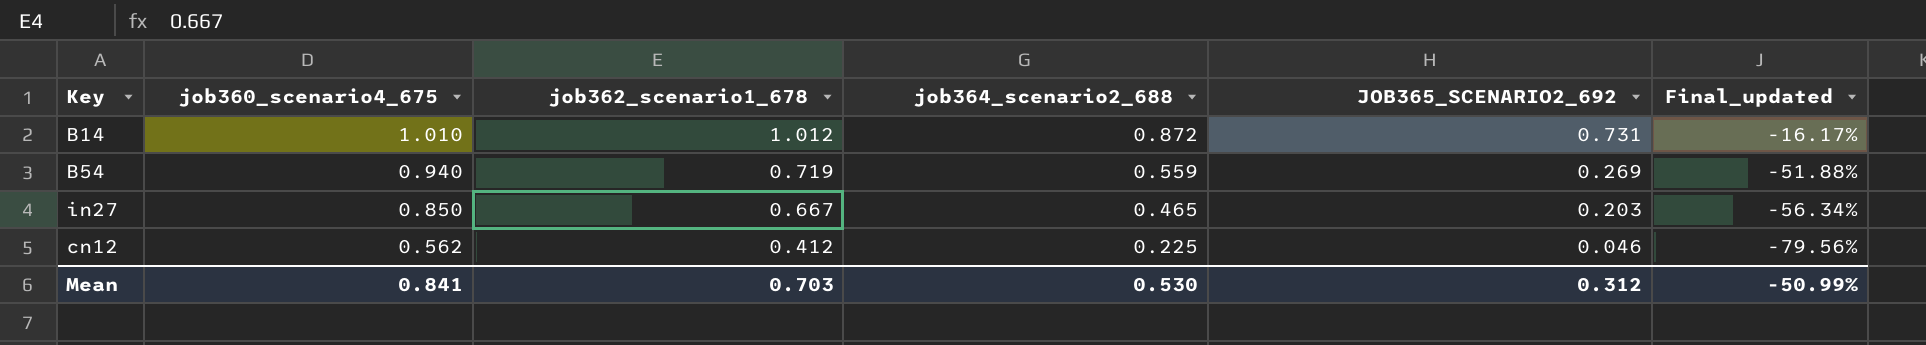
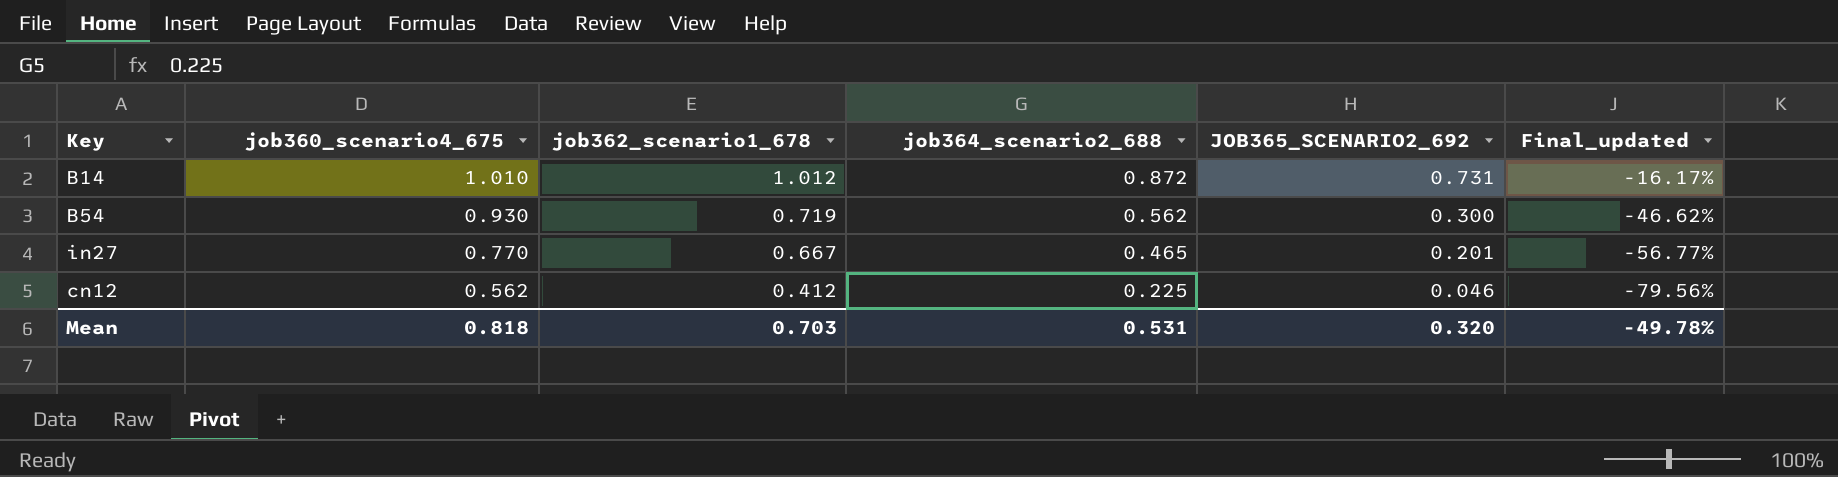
B54 | job360_scenario4_675: 0.940 -> 0.930
B54 | job364_scenario2_688: 0.559 -> 0.562
B54 | JOB365_SCENARIO2_692: 0.269 -> 0.300
B54 | Final_updated: -51.88% -> -46.62%
in27 | job360_scenario4_675: 0.850 -> 0.770
in27 | JOB365_SCENARIO2_692: 0.203 -> 0.201
in27 | Final_updated: -56.34% -> -56.77%
Mean | job360_scenario4_675: 0.841 -> 0.818
Mean | job364_scenario2_688: 0.530 -> 0.531
Mean | JOB365_SCENARIO2_692: 0.312 -> 0.320
Mean | Final_updated: -50.99% -> -49.78%

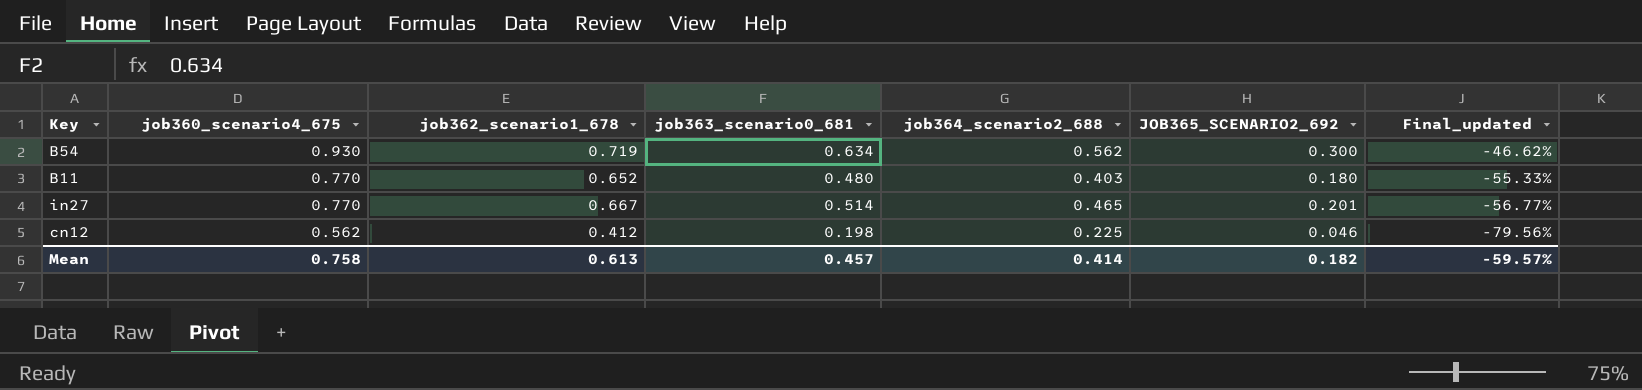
column job363_scenario0_681 | position: none -> 4
row B14: 1.010 | 1.012 | 0.872 | 0.731 | -16.17% -> none
row B11: none -> 0.770 | 0.652 | 0.480 | 0.403 | 0.180 | -55.33%
Mean | job360_scenario4_675: 0.818 -> 0.758
Mean | job362_scenario1_678: 0.703 -> 0.613
Mean | job364_scenario2_688: 0.531 -> 0.414
Mean | JOB365_SCENARIO2_692: 0.320 -> 0.182
Mean | Final_updated: -49.78% -> -59.57%

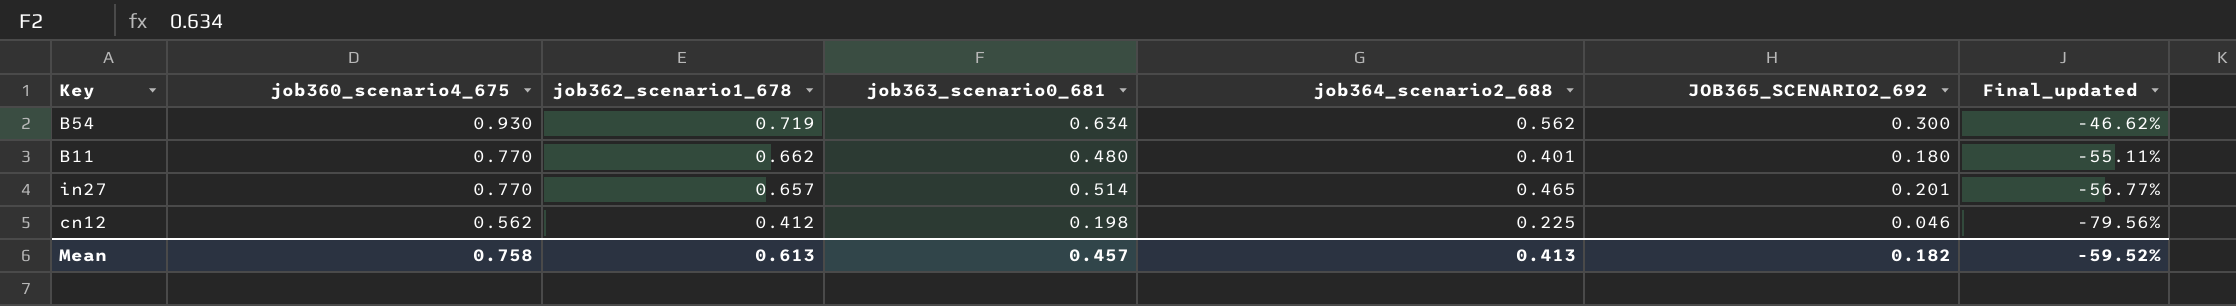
B11 | job362_scenario1_678: 0.652 -> 0.662
B11 | job364_scenario2_688: 0.403 -> 0.401
B11 | Final_updated: -55.33% -> -55.11%
in27 | job362_scenario1_678: 0.667 -> 0.657
Mean | job364_scenario2_688: 0.414 -> 0.413
Mean | Final_updated: -59.57% -> -59.52%

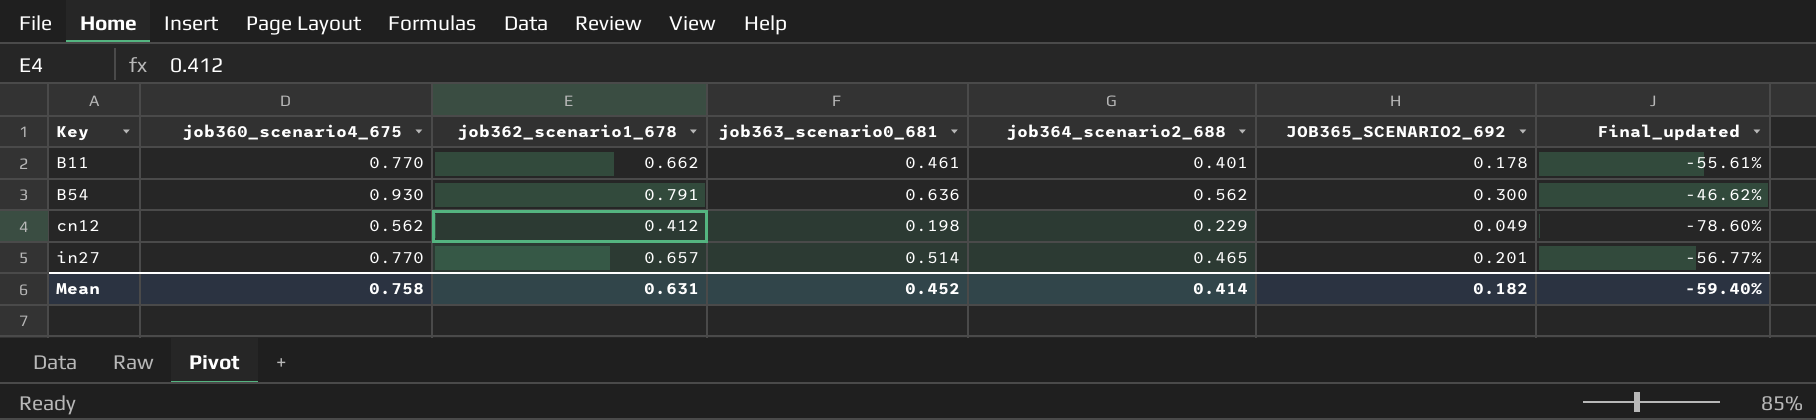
row order: job360_scenario4_675 descending -> Key ascending
B11 | job363_scenario0_681: 0.480 -> 0.461
B11 | JOB365_SCENARIO2_692: 0.180 -> 0.178
B11 | Final_updated: -55.11% -> -55.61%
B54 | job362_scenario1_678: 0.719 -> 0.791
B54 | job363_scenario0_681: 0.634 -> 0.636
cn12 | job364_scenario2_688: 0.225 -> 0.229
cn12 | JOB365_SCENARIO2_692: 0.046 -> 0.049
cn12 | Final_updated: -79.56% -> -78.60%
Mean | job362_scenario1_678: 0.613 -> 0.631
Mean | job363_scenario0_681: 0.457 -> 0.452
Mean | job364_scenario2_688: 0.413 -> 0.414
Mean | Final_updated: -59.52% -> -59.40%

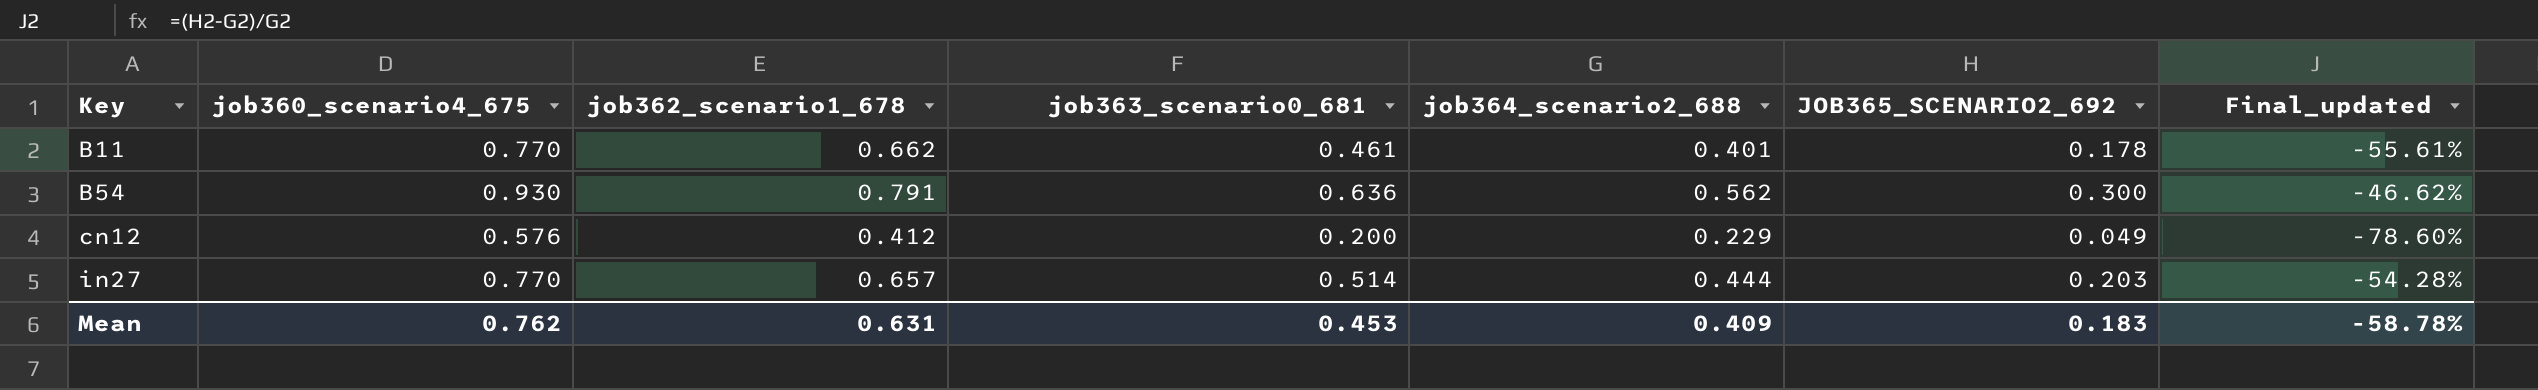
cn12 | job360_scenario4_675: 0.562 -> 0.576
cn12 | job363_scenario0_681: 0.198 -> 0.200
in27 | job364_scenario2_688: 0.465 -> 0.444
in27 | JOB365_SCENARIO2_692: 0.201 -> 0.203
in27 | Final_updated: -56.77% -> -54.28%
Mean | job360_scenario4_675: 0.758 -> 0.762
Mean | job363_scenario0_681: 0.452 -> 0.453
Mean | job364_scenario2_688: 0.414 -> 0.409
Mean | JOB365_SCENARIO2_692: 0.182 -> 0.183
Mean | Final_updated: -59.40% -> -58.78%

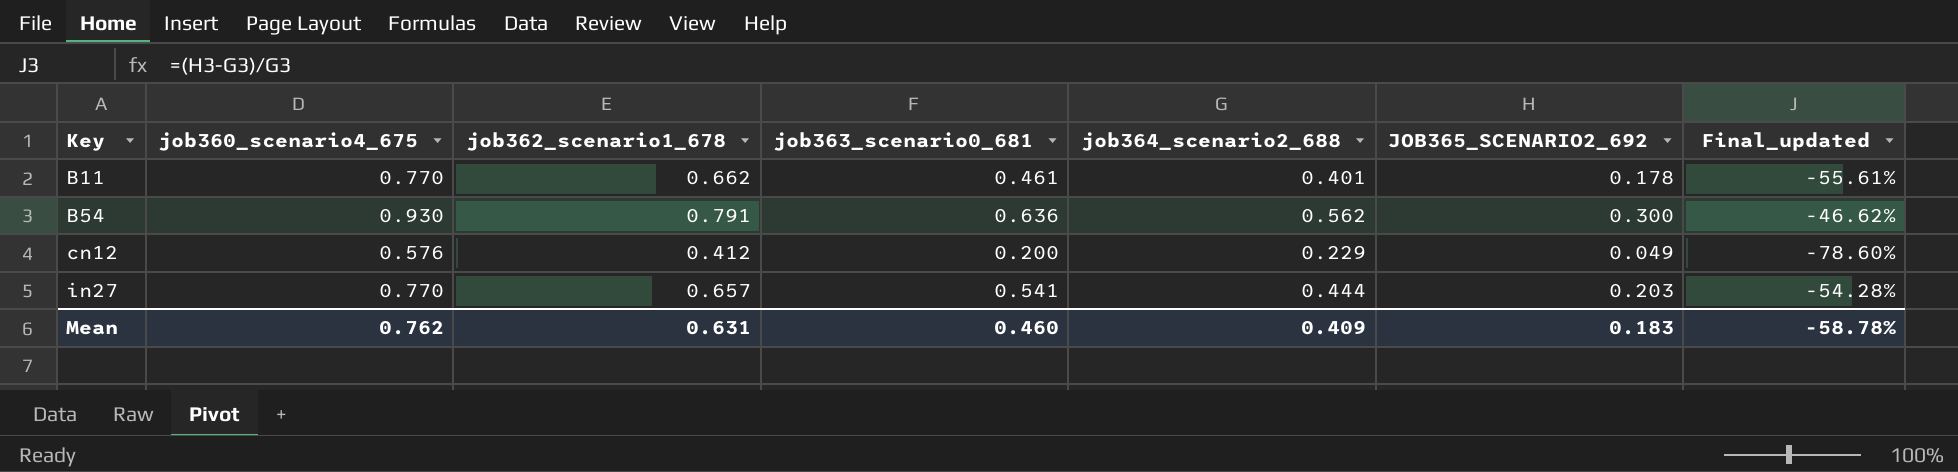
in27 | job363_scenario0_681: 0.514 -> 0.541
Mean | job363_scenario0_681: 0.453 -> 0.460

